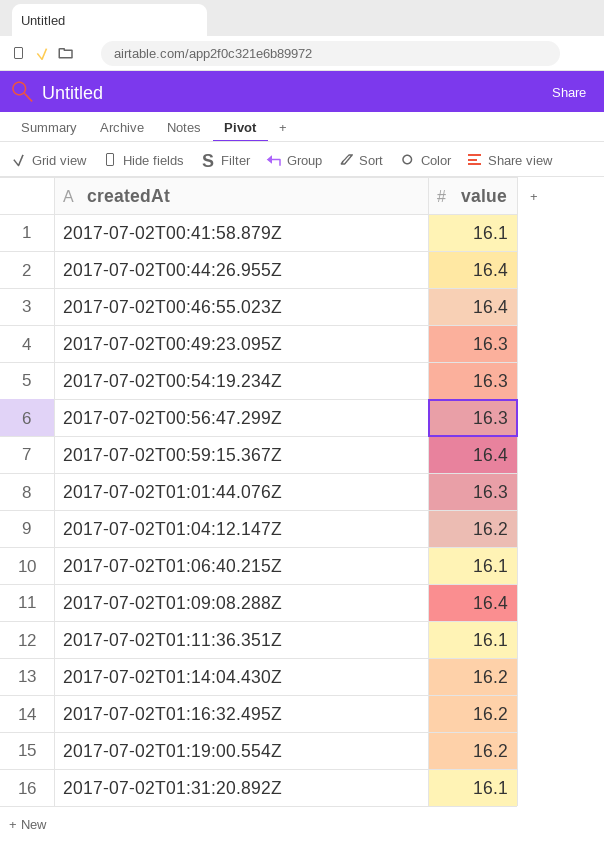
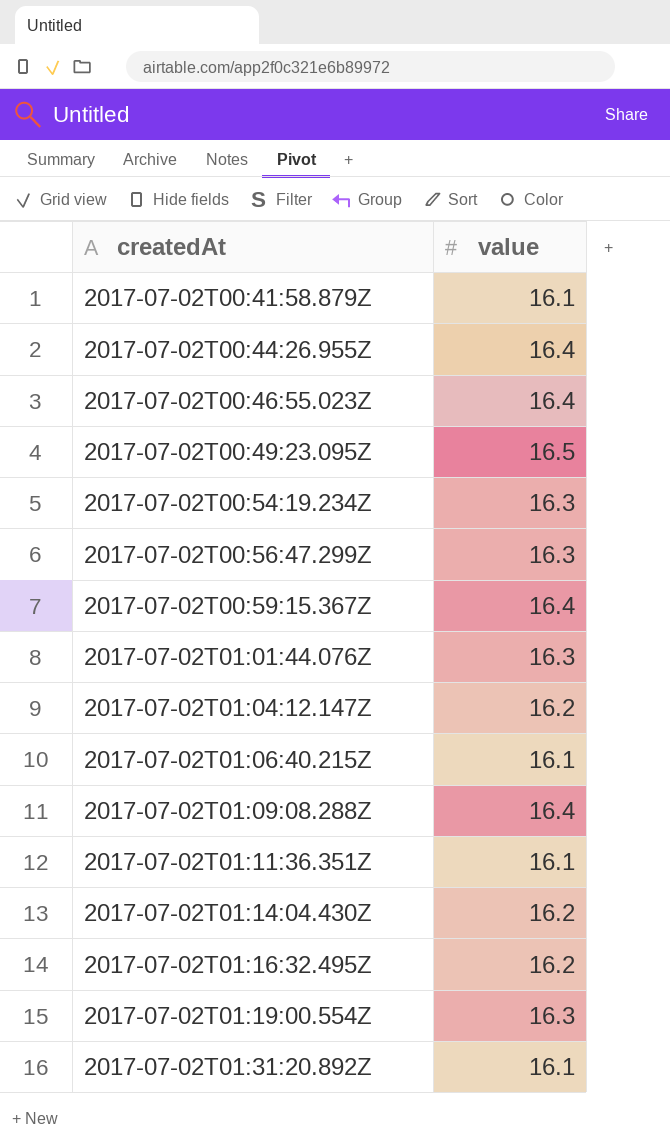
2017-07-02T00:49:23.095Z | value: 16.3 -> 16.5
2017-07-02T01:19:00.554Z | value: 16.2 -> 16.3

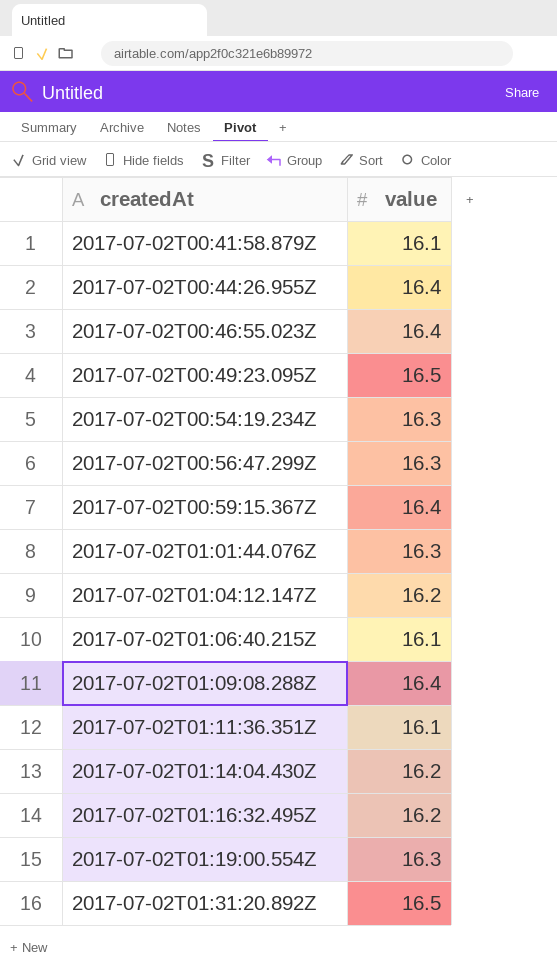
2017-07-02T01:31:20.892Z | value: 16.1 -> 16.5

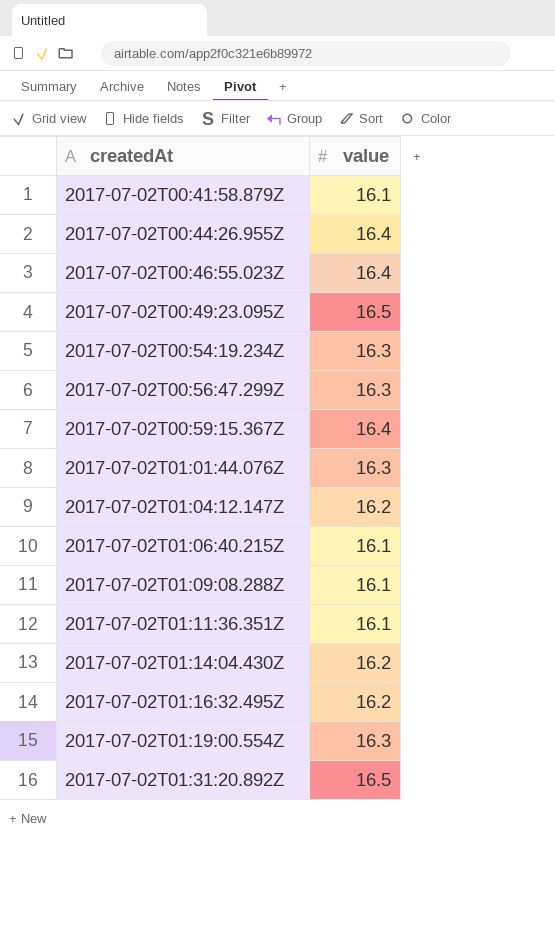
2017-07-02T01:09:08.288Z | value: 16.4 -> 16.1

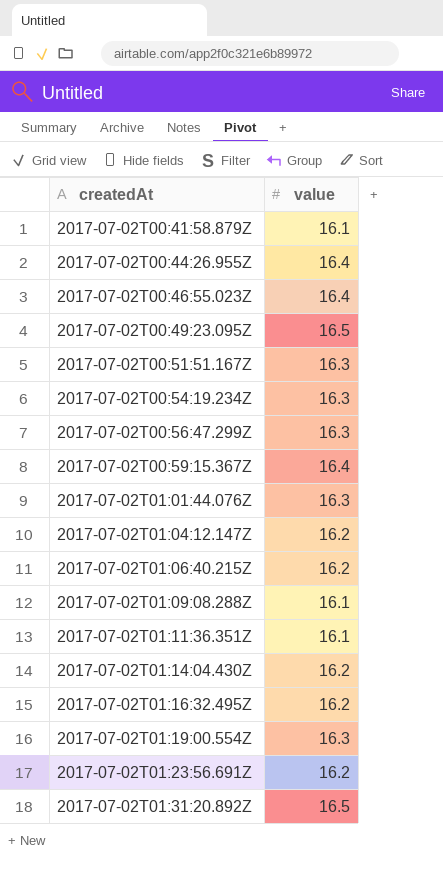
row 2017-07-02T00:51:51.167Z: none -> 16.3
2017-07-02T01:06:40.215Z | value: 16.1 -> 16.2
row 2017-07-02T01:23:56.691Z: none -> 16.2

